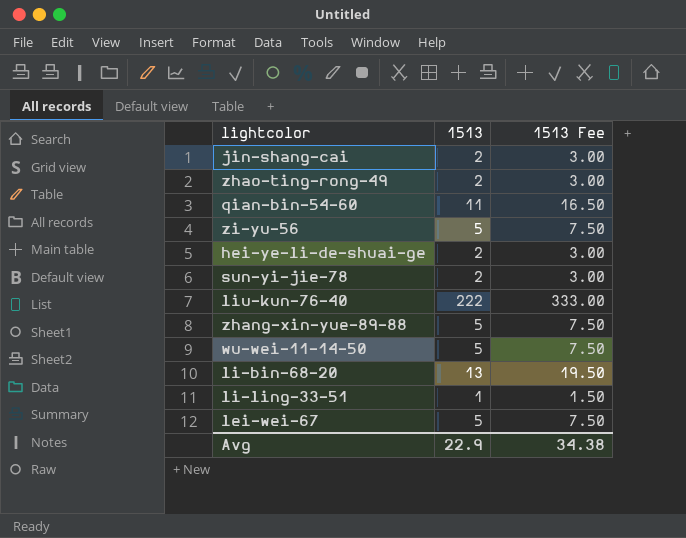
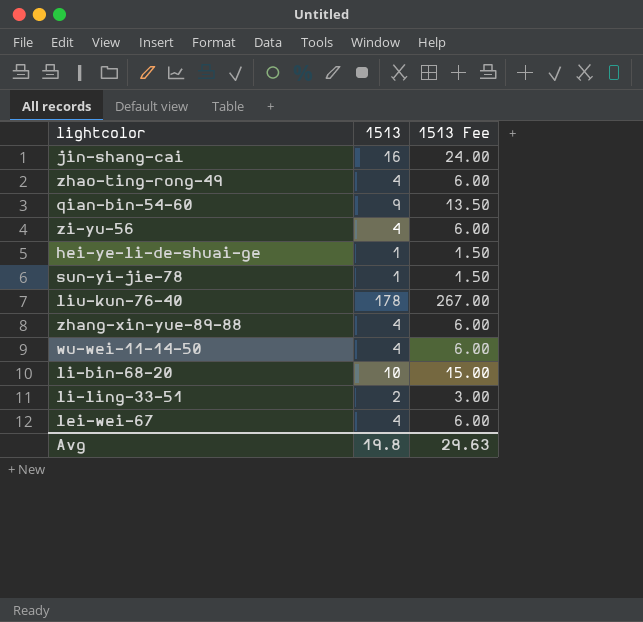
jin-shang-cai | 1513: 2 -> 16
jin-shang-cai | 1513 Fee: 3.00 -> 24.00
zhao-ting-rong-49 | 1513: 2 -> 4
zhao-ting-rong-49 | 1513 Fee: 3.00 -> 6.00
qian-bin-54-60 | 1513: 11 -> 9
qian-bin-54-60 | 1513 Fee: 16.50 -> 13.50
zi-yu-56 | 1513: 5 -> 4
zi-yu-56 | 1513 Fee: 7.50 -> 6.00
hei-ye-li-de-shuai-ge | 1513: 2 -> 1
hei-ye-li-de-shuai-ge | 1513 Fee: 3.00 -> 1.50
sun-yi-jie-78 | 1513: 2 -> 1
sun-yi-jie-78 | 1513 Fee: 3.00 -> 1.50
liu-kun-76-40 | 1513: 222 -> 178
liu-kun-76-40 | 1513 Fee: 333.00 -> 267.00
zhang-xin-yue-89-88 | 1513: 5 -> 4
zhang-xin-yue-89-88 | 1513 Fee: 7.50 -> 6.00
wu-wei-11-14-50 | 1513: 5 -> 4
wu-wei-11-14-50 | 1513 Fee: 7.50 -> 6.00
li-bin-68-20 | 1513: 13 -> 10
li-bin-68-20 | 1513 Fee: 19.50 -> 15.00
li-ling-33-51 | 1513: 1 -> 2
li-ling-33-51 | 1513 Fee: 1.50 -> 3.00
lei-wei-67 | 1513: 5 -> 4
lei-wei-67 | 1513 Fee: 7.50 -> 6.00
Avg | 1513: 22.9 -> 19.8
Avg | 1513 Fee: 34.38 -> 29.63

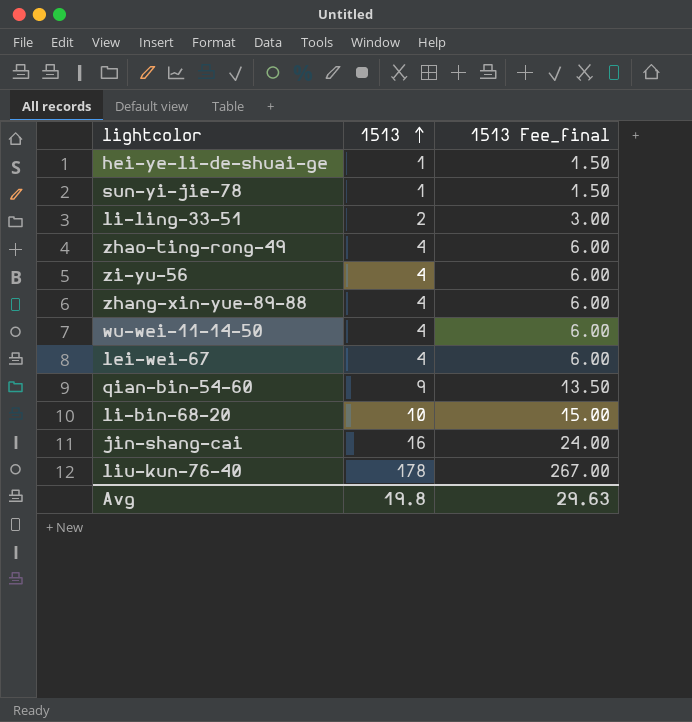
row order: none -> 1513 ascending
column name: 1513 Fee -> 1513 Fee_final

